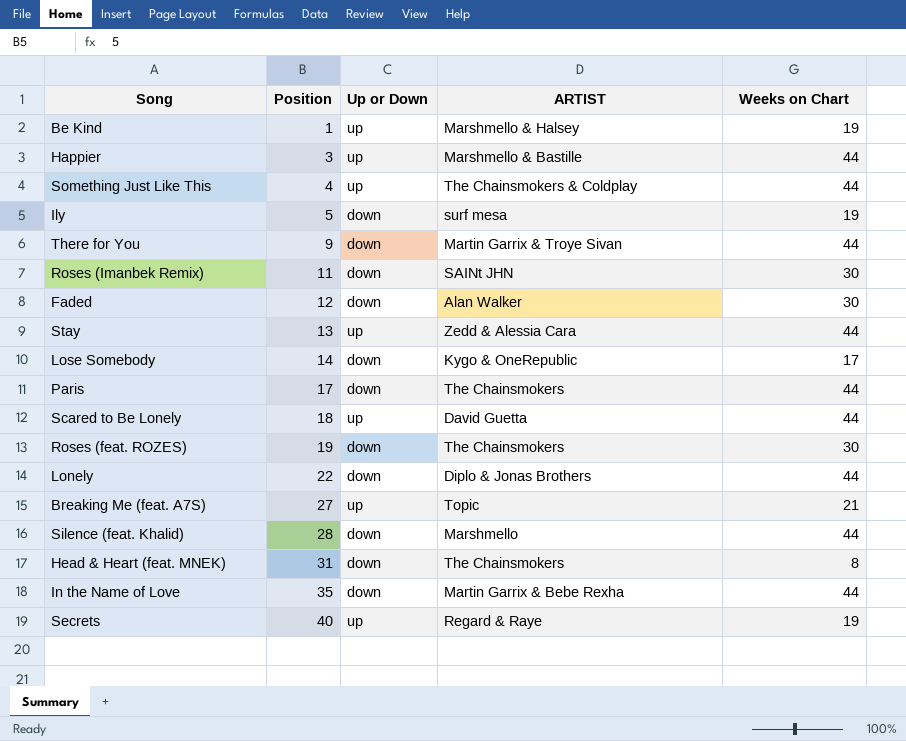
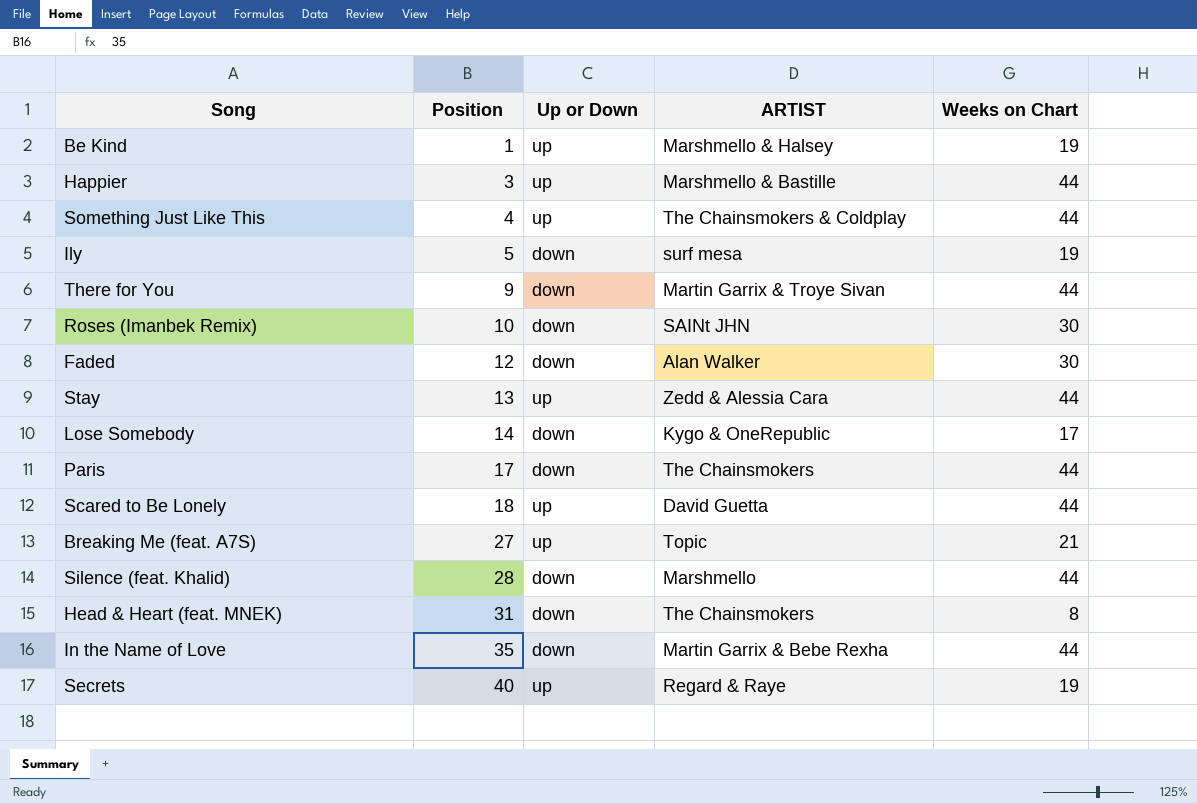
row Roses (feat. ROZES): 19 | down | The Chainsmokers | 30 -> none
row Lonely: 22 | down | Diplo & Jonas Brothers | 44 -> none
Roses (Imanbek Remix) | Position: 11 -> 10

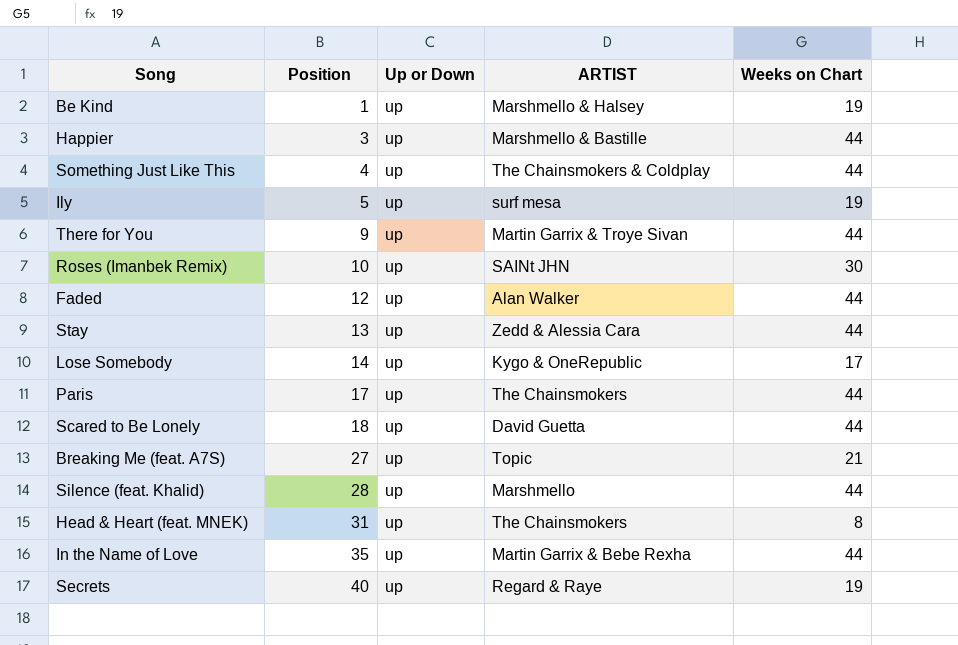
Ily | Up or Down: down -> up
There for You | Up or Down: down -> up
Roses (Imanbek Remix) | Up or Down: down -> up
Faded | Up or Down: down -> up
Faded | Weeks on Chart: 30 -> 44
Lose Somebody | Up or Down: down -> up
Paris | Up or Down: down -> up
Silence (feat. Khalid) | Up or Down: down -> up
Head & Heart (feat. MNEK) | Up or Down: down -> up
In the Name of Love | Up or Down: down -> up

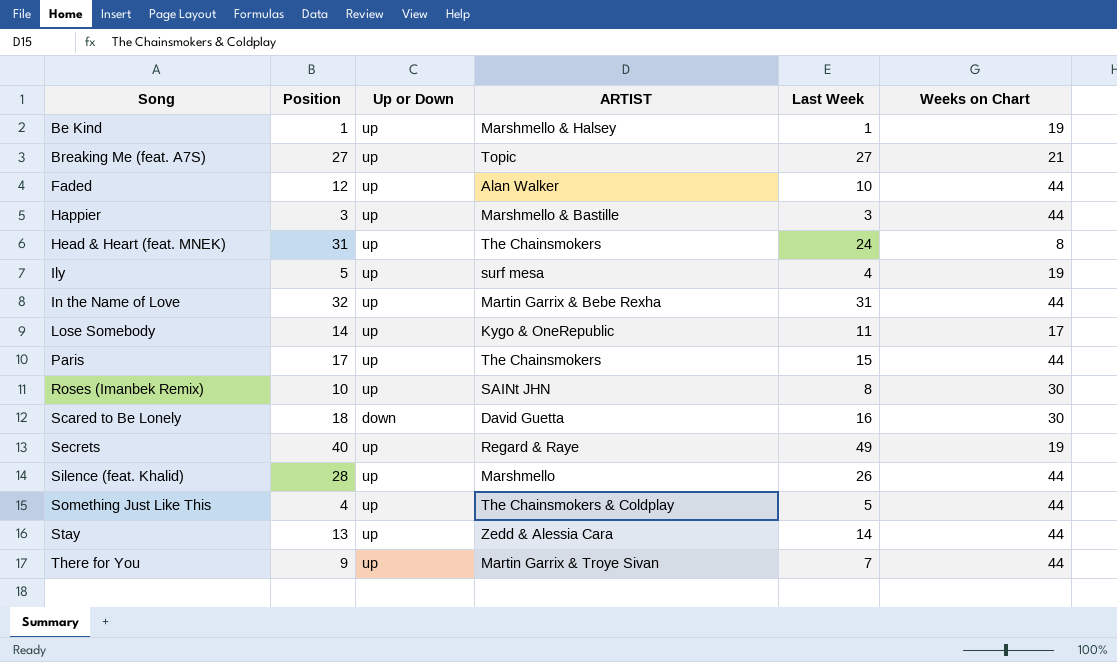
row order: Position ascending -> Song ascending
column Last Week | position: none -> 5
In the Name of Love | Position: 35 -> 32
Scared to Be Lonely | Up or Down: up -> down
Scared to Be Lonely | Weeks on Chart: 44 -> 30

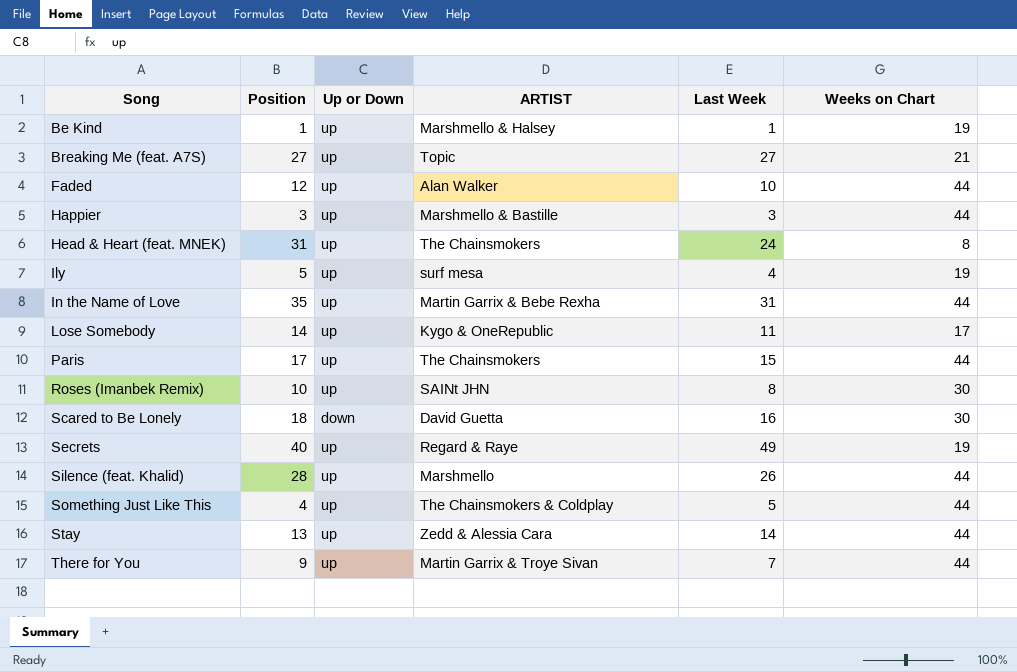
In the Name of Love | Position: 32 -> 35

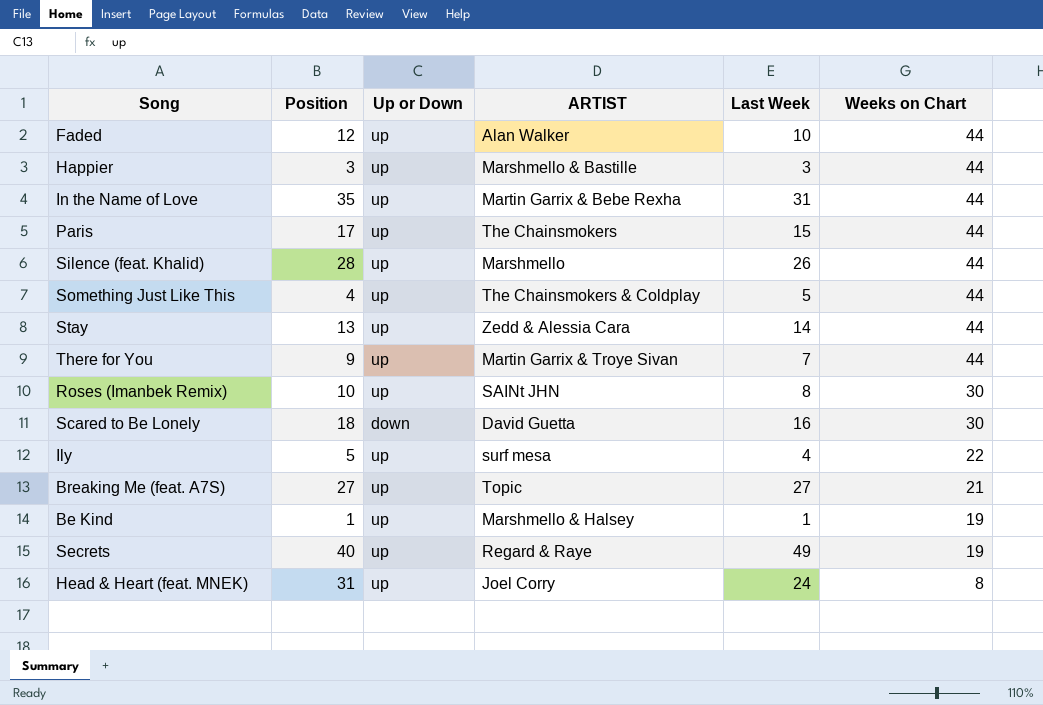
row order: Song ascending -> Weeks on Chart descending
row Lose Somebody: 14 | up | Kygo & OneRepublic | 11 | 17 -> none
Ily | Weeks on Chart: 19 -> 22
Head & Heart (feat. MNEK) | ARTIST: The Chainsmokers -> Joel Corry

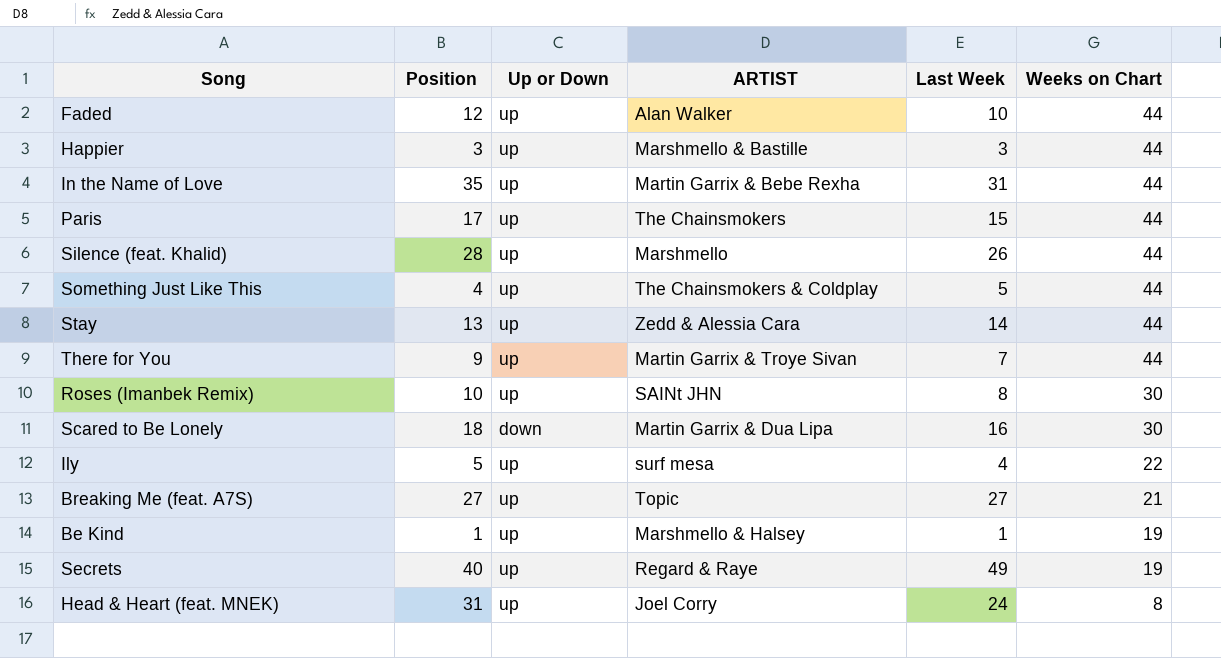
Scared to Be Lonely | ARTIST: David Guetta -> Martin Garrix & Dua Lipa

